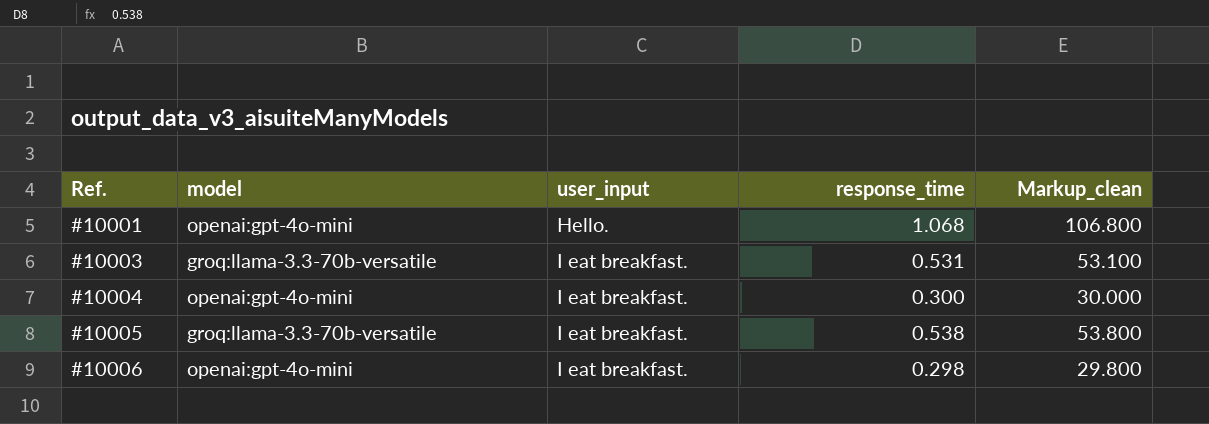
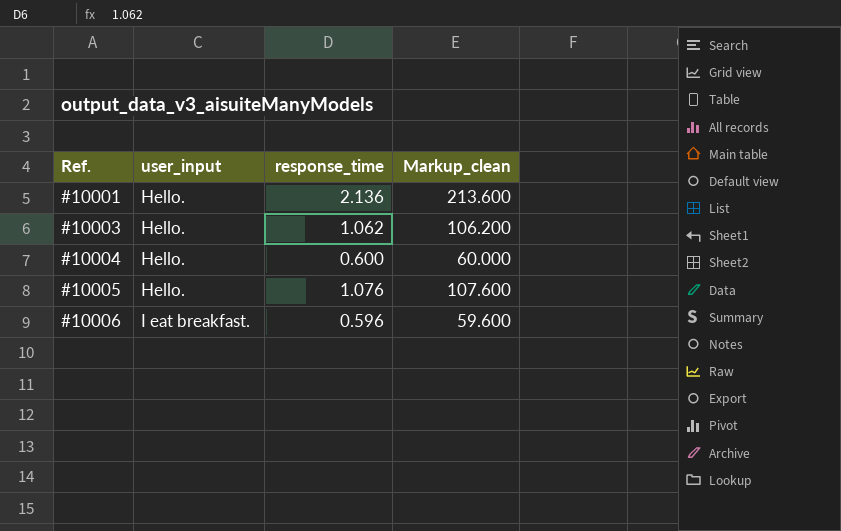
column model | position: 2 -> none
#10001 | response_time: 1.068 -> 2.136
#10001 | Markup_clean: 106.800 -> 213.600
#10003 | user_input: I eat breakfast. -> Hello.
#10003 | response_time: 0.531 -> 1.062
#10003 | Markup_clean: 53.100 -> 106.200
#10004 | user_input: I eat breakfast. -> Hello.
#10004 | response_time: 0.300 -> 0.600
#10004 | Markup_clean: 30.000 -> 60.000
#10005 | user_input: I eat breakfast. -> Hello.
#10005 | response_time: 0.538 -> 1.076
#10005 | Markup_clean: 53.800 -> 107.600
#10006 | response_time: 0.298 -> 0.596
#10006 | Markup_clean: 29.800 -> 59.600

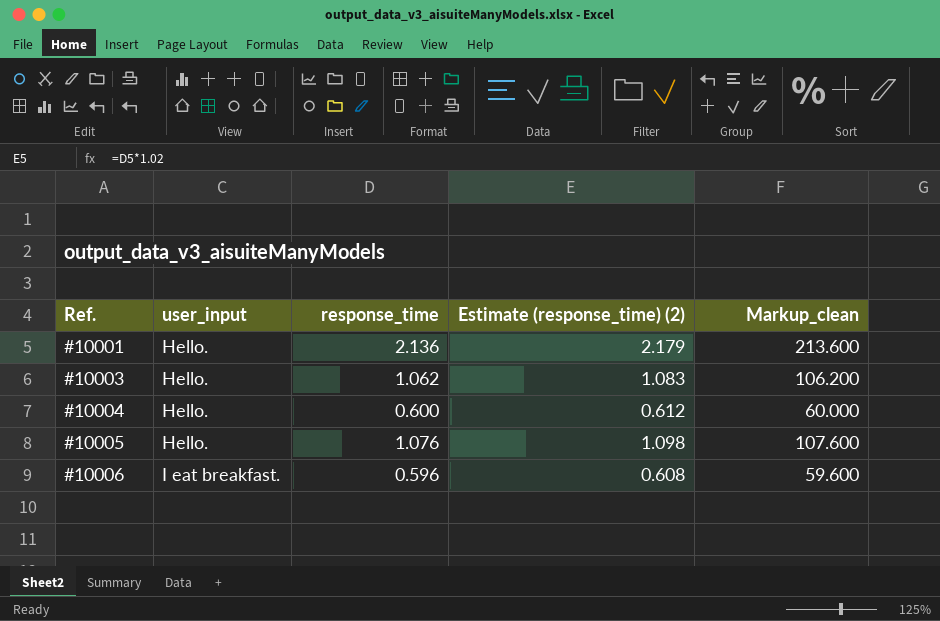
column Estimate (response_time) (2) | formula: none -> [response_time] * 1.02

